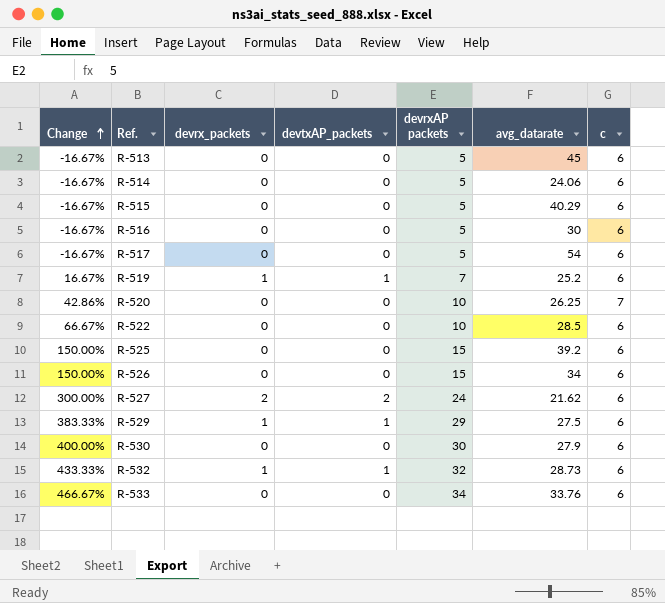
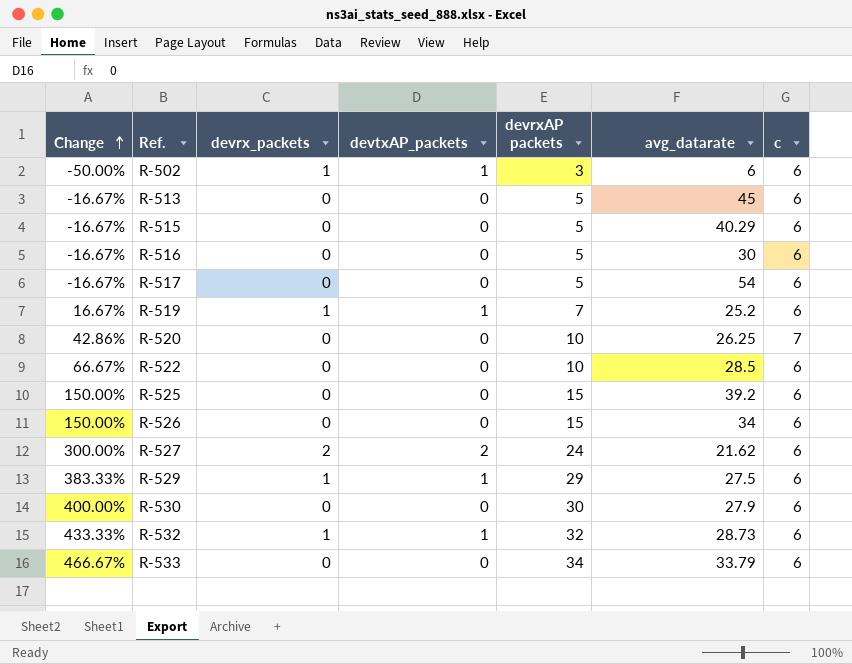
row R-514: -16.67% | 0 | 0 | 5 | 24.06 | 6 -> none
row R-502: none -> -50.00% | 1 | 1 | 3 | 6 | 6
R-533 | avg_datarate: 33.76 -> 33.79

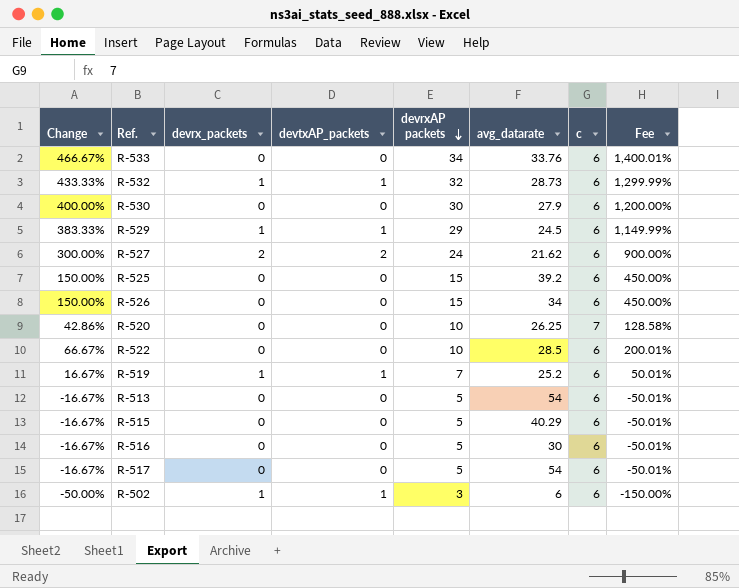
row order: Change ascending -> devrxAP packets descending
column Fee | formula: none -> [Change] * 3
R-533 | avg_datarate: 33.79 -> 33.76
R-529 | avg_datarate: 27.5 -> 24.5
R-513 | avg_datarate: 45 -> 54

